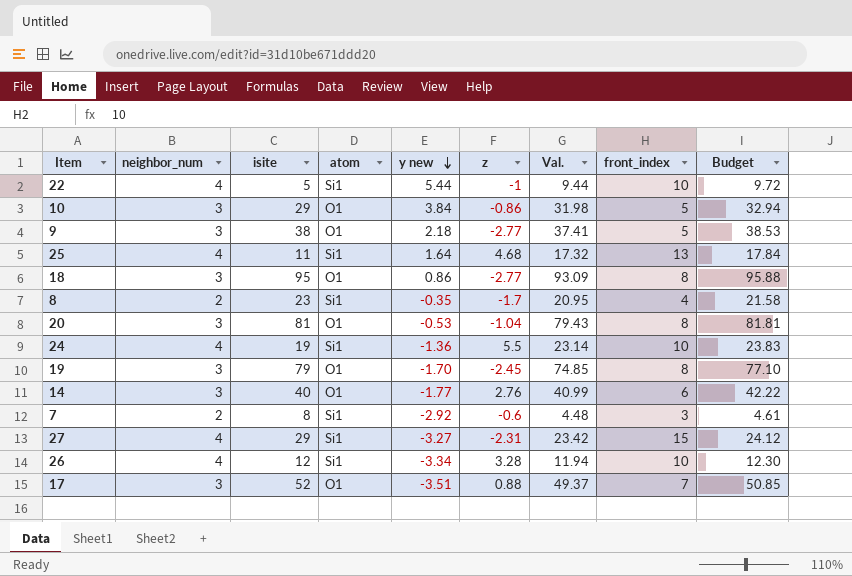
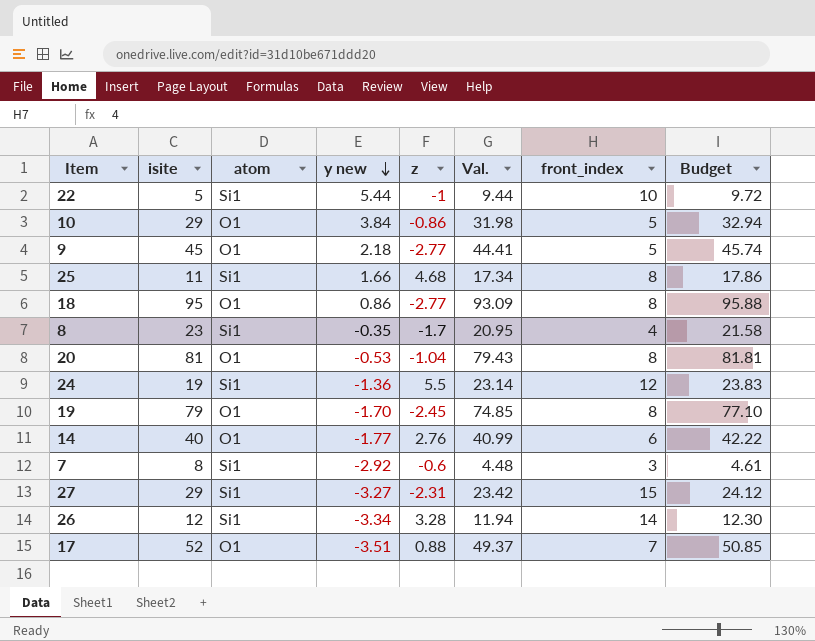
column neighbor_num | position: 2 -> none
9 | isite: 38 -> 45
9 | Val.: 37.41 -> 44.41
9 | Budget: 38.53 -> 45.74
25 | y new: 1.64 -> 1.66
25 | Val.: 17.32 -> 17.34
25 | front_index: 13 -> 8
25 | Budget: 17.84 -> 17.86
24 | front_index: 10 -> 12
26 | front_index: 10 -> 14

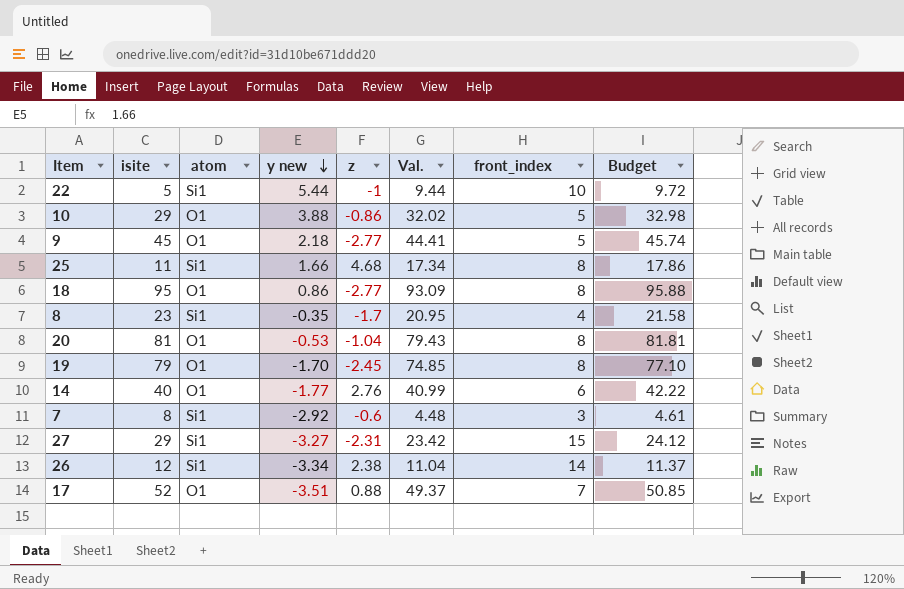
row 24: 19 | Si1 | -1.36 | 5.5 | 23.14 | 12 | 23.83 -> none
10 | y new: 3.84 -> 3.88
10 | Val.: 31.98 -> 32.02
10 | Budget: 32.94 -> 32.98
26 | z: 3.28 -> 2.38
26 | Val.: 11.94 -> 11.04
26 | Budget: 12.30 -> 11.37

